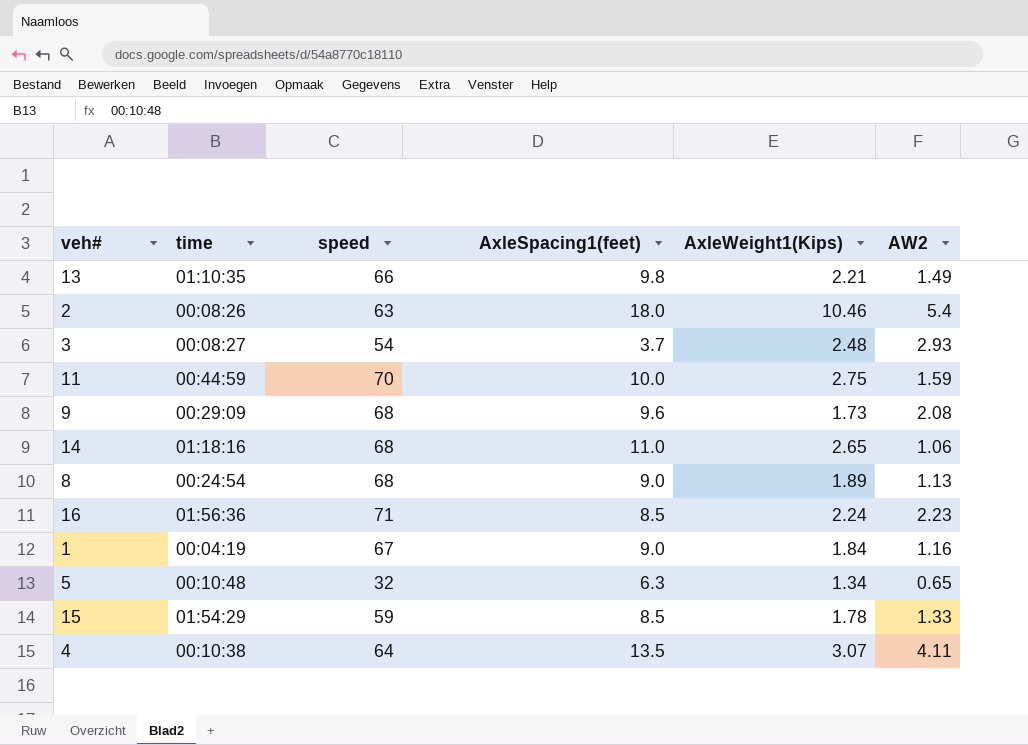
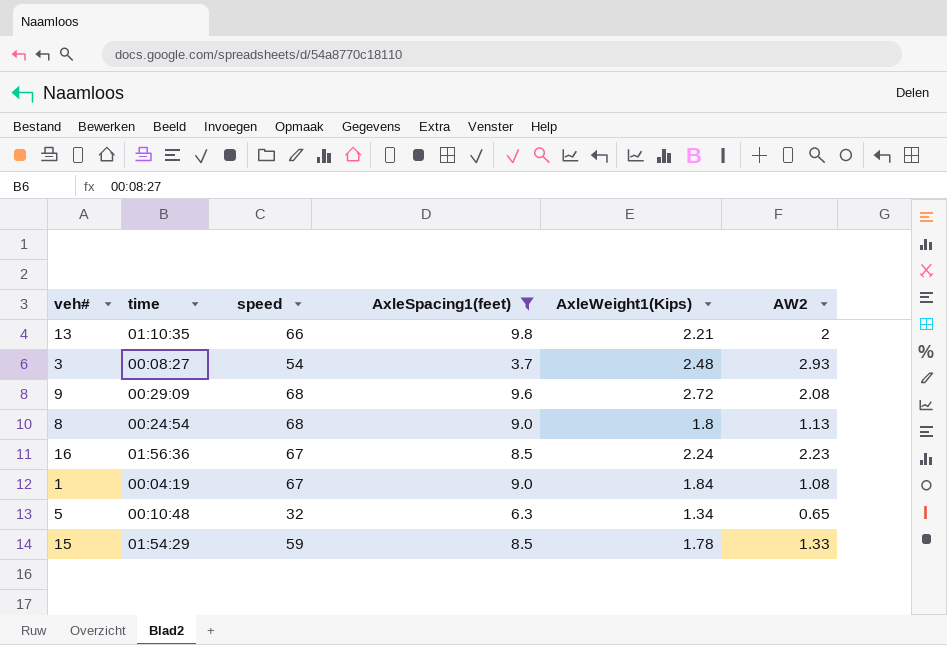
filter: none -> AxleSpacing1(feet) <= 9.8
13 | AW2: 1.49 -> 2
9 | AxleWeight1(Kips): 1.73 -> 2.72
8 | AxleWeight1(Kips): 1.89 -> 1.8
16 | speed: 71 -> 67
1 | AW2: 1.16 -> 1.08

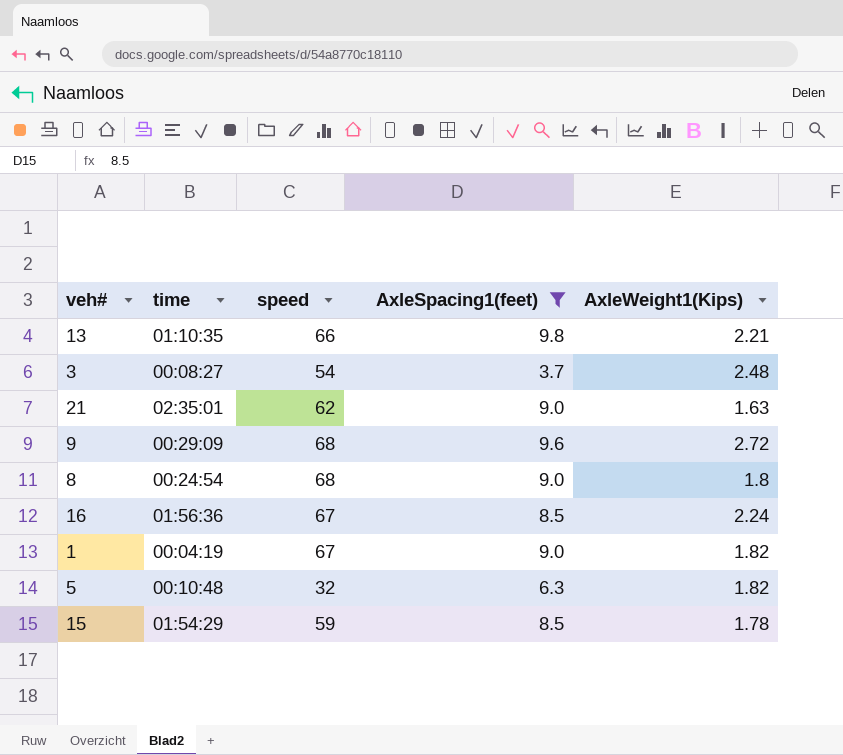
column AW2 | position: 6 -> none
row 21: none -> 02:35:01 | 62 | 9.0 | 1.63
1 | AxleWeight1(Kips): 1.84 -> 1.82
5 | AxleWeight1(Kips): 1.34 -> 1.82

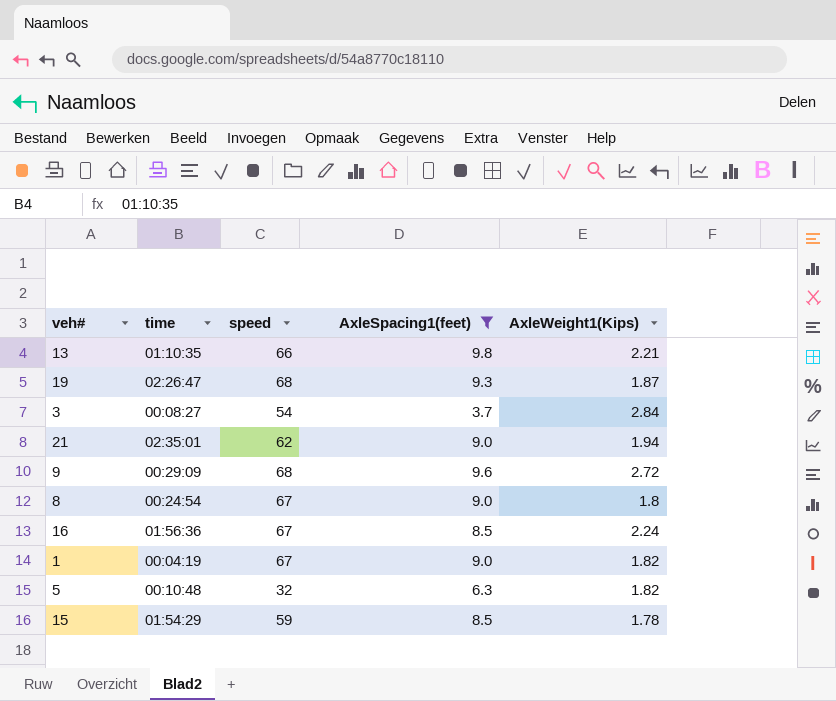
row 19: none -> 02:26:47 | 68 | 9.3 | 1.87
3 | AxleWeight1(Kips): 2.48 -> 2.84
21 | AxleWeight1(Kips): 1.63 -> 1.94
8 | speed: 68 -> 67

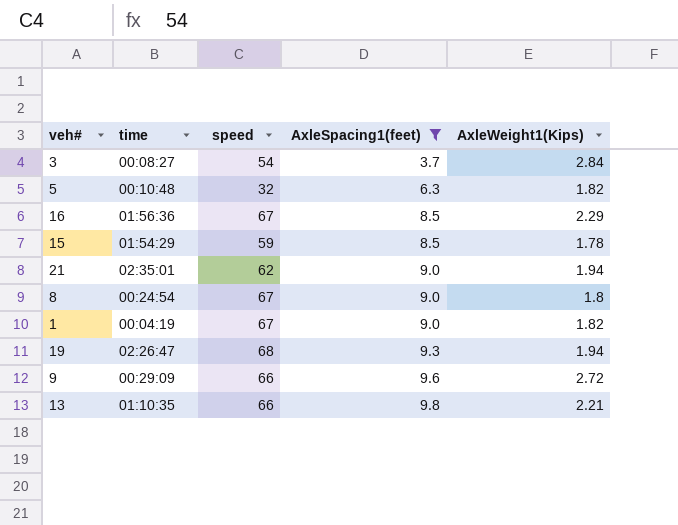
row order: none -> AxleSpacing1(feet) ascending
16 | AxleWeight1(Kips): 2.24 -> 2.29
19 | AxleWeight1(Kips): 1.87 -> 1.94
9 | speed: 68 -> 66

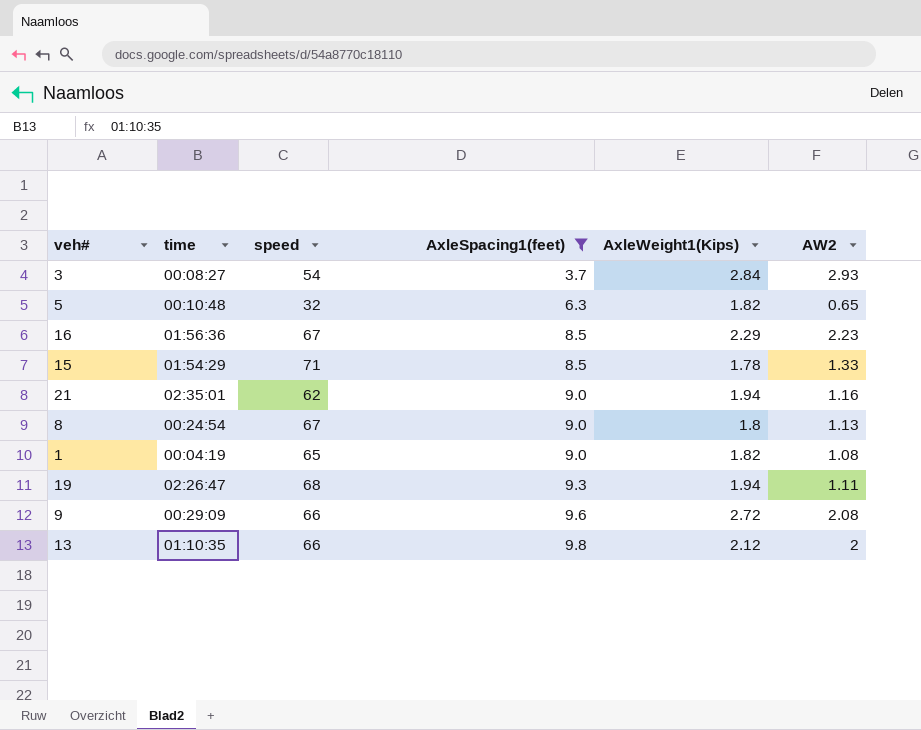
column AW2 | position: none -> 6
15 | speed: 59 -> 71
1 | speed: 67 -> 65
13 | AxleWeight1(Kips): 2.21 -> 2.12

